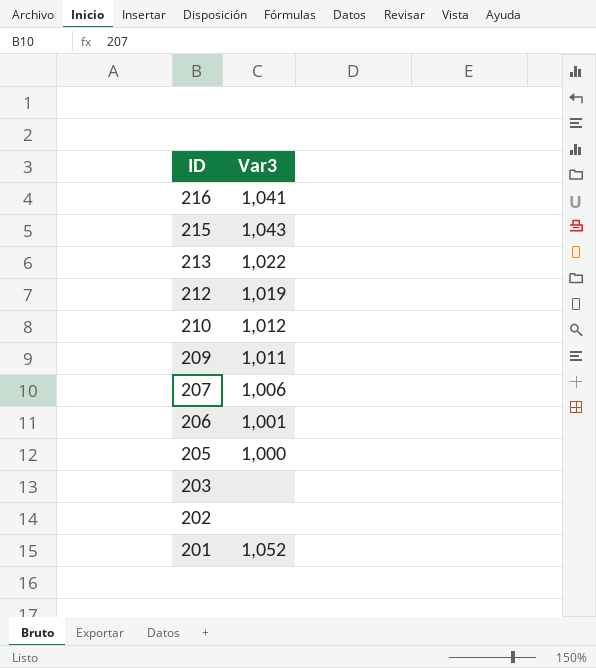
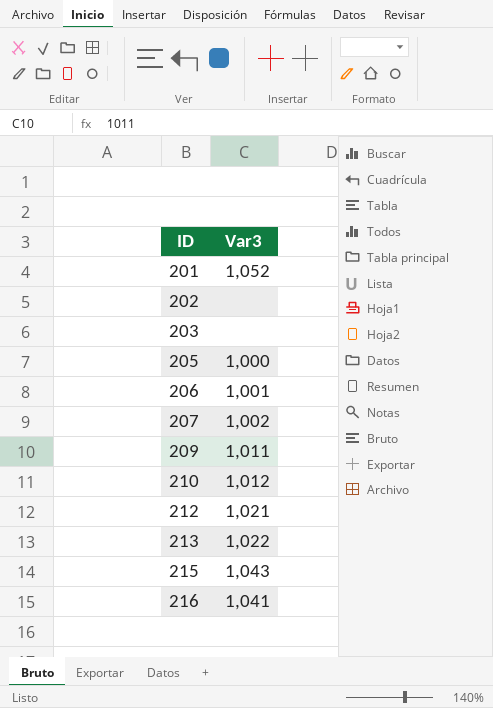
row order: ID descending -> ID ascending
207 | Var3: 1,006 -> 1,002
212 | Var3: 1,019 -> 1,021

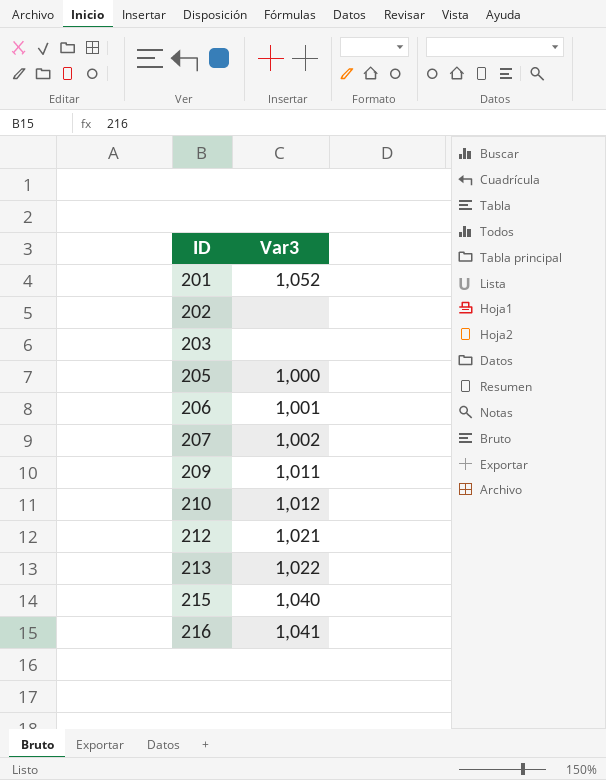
215 | Var3: 1,043 -> 1,040

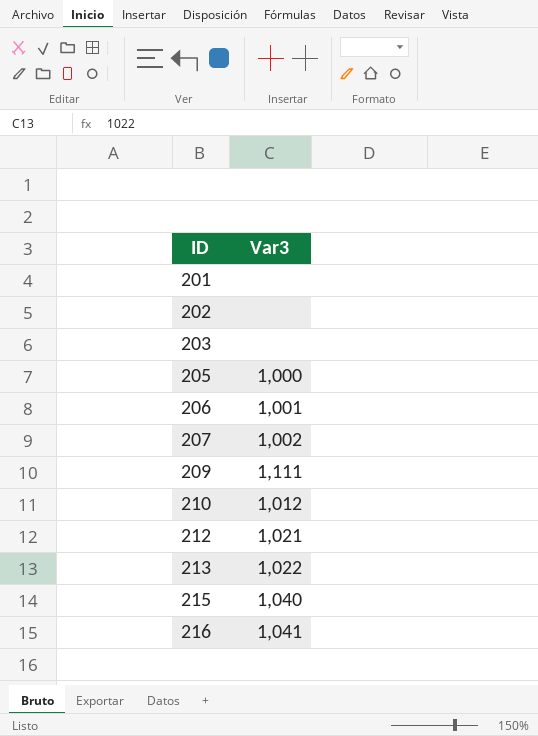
201 | Var3: 1,052 -> none
209 | Var3: 1,011 -> 1,111

